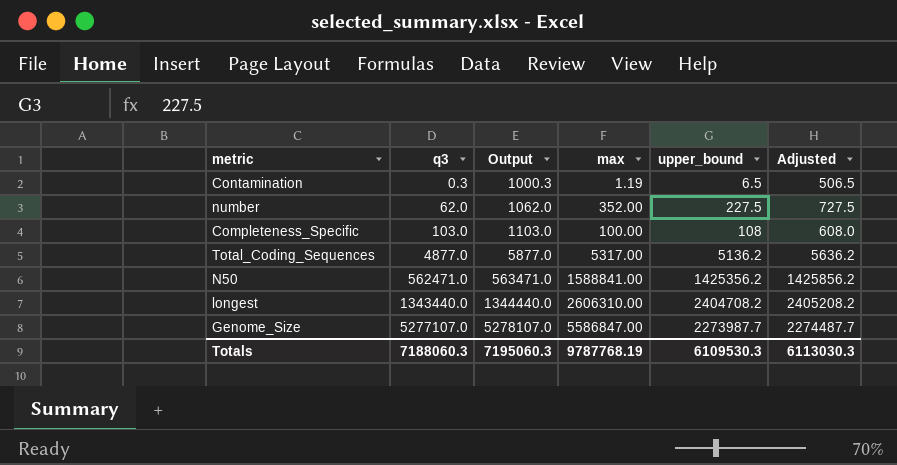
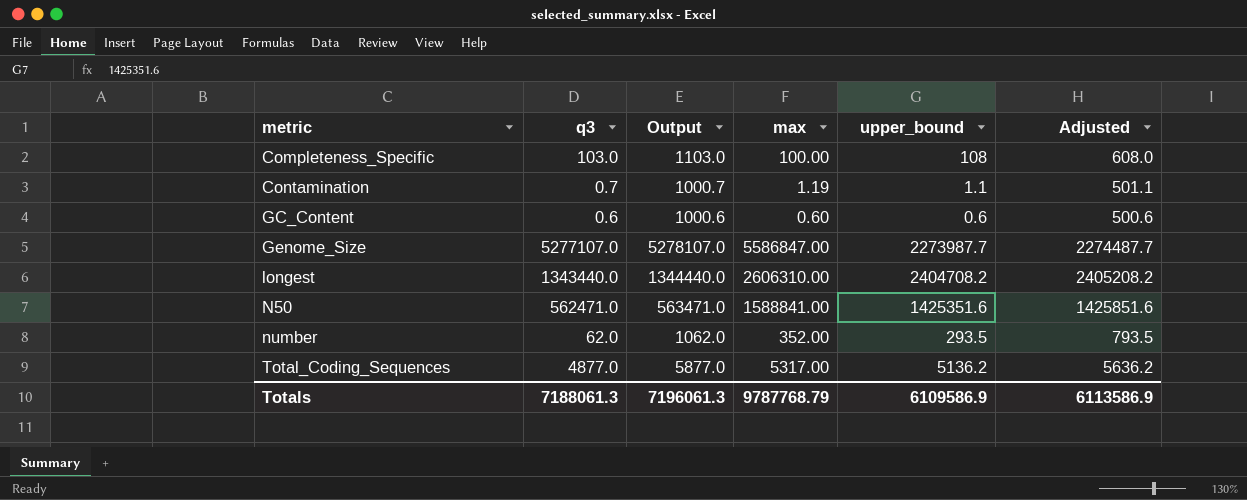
row order: q3 ascending -> metric ascending
Contamination | q3: 0.3 -> 0.7
Contamination | Output: 1000.3 -> 1000.7
Contamination | upper_bound: 6.5 -> 1.1
Contamination | Adjusted: 506.5 -> 501.1
row GC_Content: none -> 0.6 | 1000.6 | 0.60 | 0.6 | 500.6
N50 | upper_bound: 1425356.2 -> 1425351.6
N50 | Adjusted: 1425856.2 -> 1425851.6
number | upper_bound: 227.5 -> 293.5
number | Adjusted: 727.5 -> 793.5
Totals | q3: 7188060.3 -> 7188061.3
Totals | Output: 7195060.3 -> 7196061.3
Totals | max: 9787768.19 -> 9787768.79
Totals | upper_bound: 6109530.3 -> 6109586.9
Totals | Adjusted: 6113030.3 -> 6113586.9

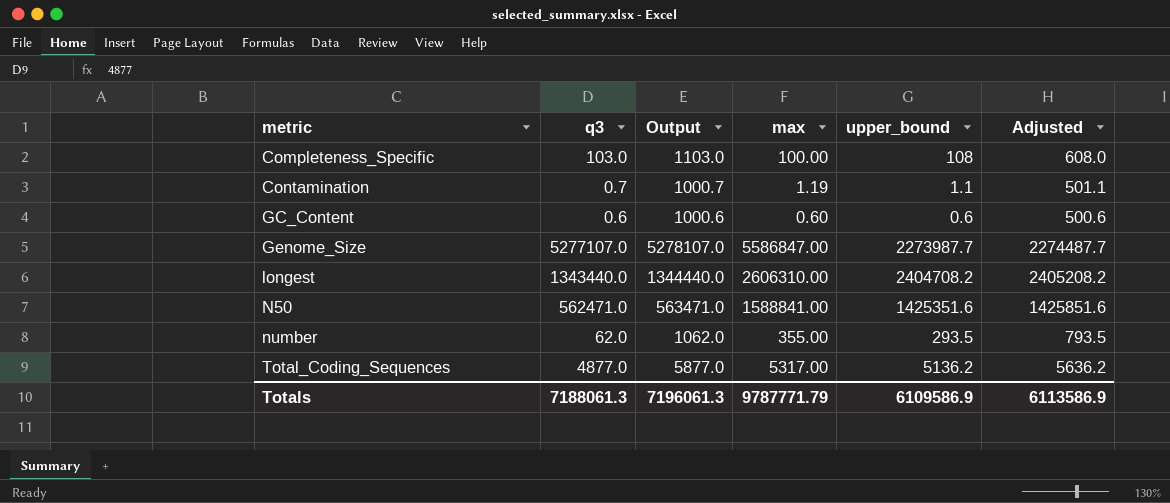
number | max: 352.00 -> 355.00
Totals | max: 9787768.79 -> 9787771.79

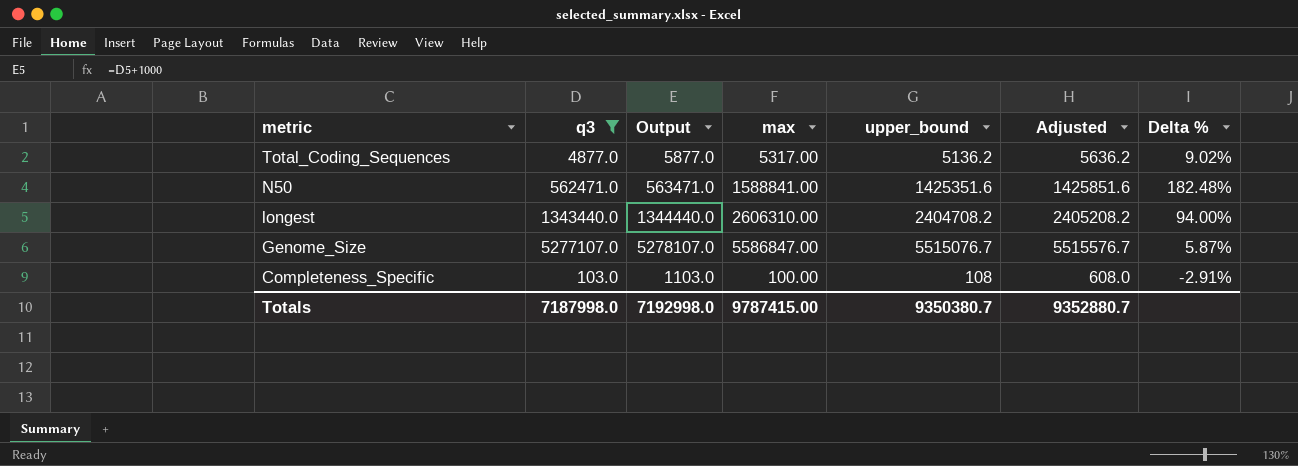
filter: none -> q3 >= 103.0
row order: metric ascending -> metric descending
column Delta % | formula: none -> ([max] - [q3]) / [q3]
Genome_Size | upper_bound: 2273987.7 -> 5515076.7
Genome_Size | Adjusted: 2274487.7 -> 5515576.7
Totals | q3: 7188061.3 -> 7187998.0
Totals | Output: 7196061.3 -> 7192998.0
Totals | max: 9787771.79 -> 9787415.00
Totals | upper_bound: 6109586.9 -> 9350380.7
Totals | Adjusted: 6113586.9 -> 9352880.7

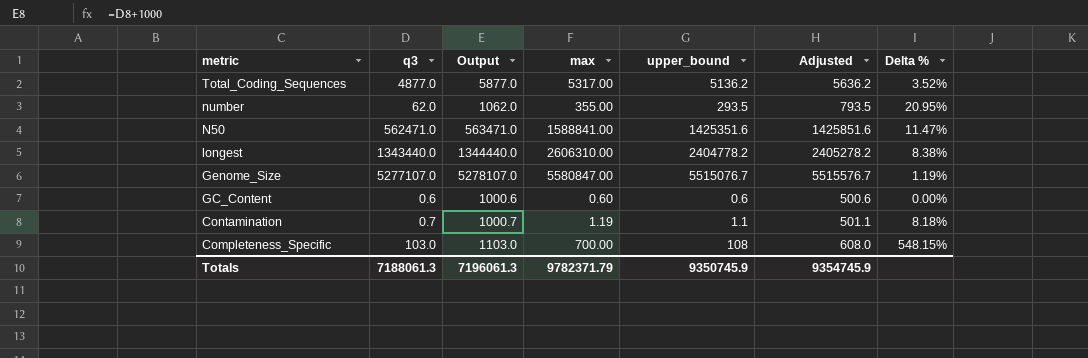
filter: q3 >= 103.0 -> none
column Delta % | formula: ([max] - [q3]) / [q3] -> ([max] - [upper_bound]) / [upper_bound]
longest | upper_bound: 2404708.2 -> 2404778.2
longest | Adjusted: 2405208.2 -> 2405278.2
Genome_Size | max: 5586847.00 -> 5580847.00
Completeness_Specific | max: 100.00 -> 700.00
Totals | q3: 7187998.0 -> 7188061.3
Totals | Output: 7192998.0 -> 7196061.3
Totals | max: 9787415.00 -> 9782371.79
Totals | upper_bound: 9350380.7 -> 9350745.9
Totals | Adjusted: 9352880.7 -> 9354745.9

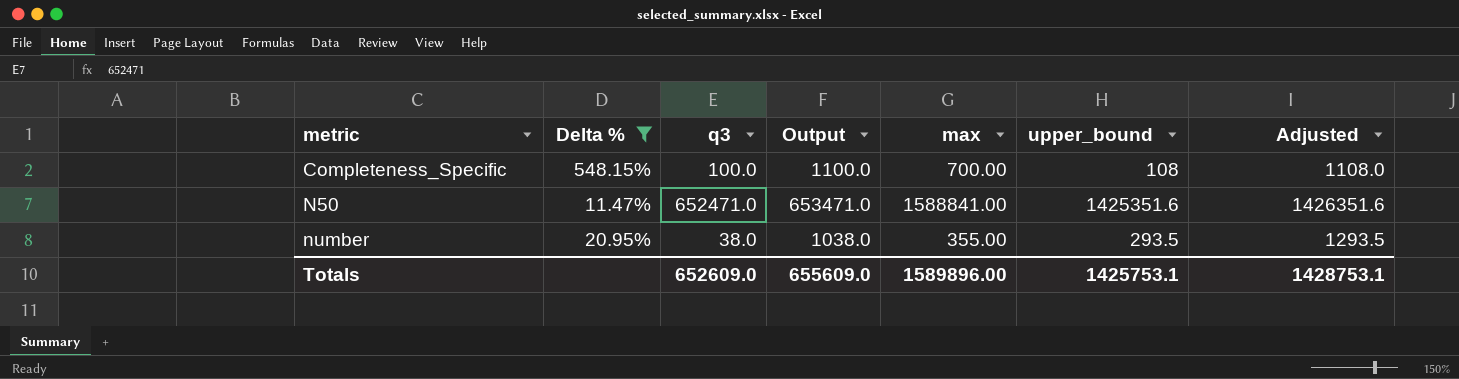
filter: none -> Delta % >= 11.47%
row order: metric descending -> metric ascending
column Delta % | position: 7 -> 2
column Adjusted | formula: [upper_bound] + 500 -> [upper_bound] + 1000
Completeness_Specific | q3: 103.0 -> 100.0
Completeness_Specific | Output: 1103.0 -> 1100.0
N50 | q3: 562471.0 -> 652471.0
N50 | Output: 563471.0 -> 653471.0
number | q3: 62.0 -> 38.0
number | Output: 1062.0 -> 1038.0
Totals | q3: 7188061.3 -> 652609.0
Totals | Output: 7196061.3 -> 655609.0
Totals | max: 9782371.79 -> 1589896.00
Totals | upper_bound: 9350745.9 -> 1425753.1
Totals | Adjusted: 9354745.9 -> 1428753.1

